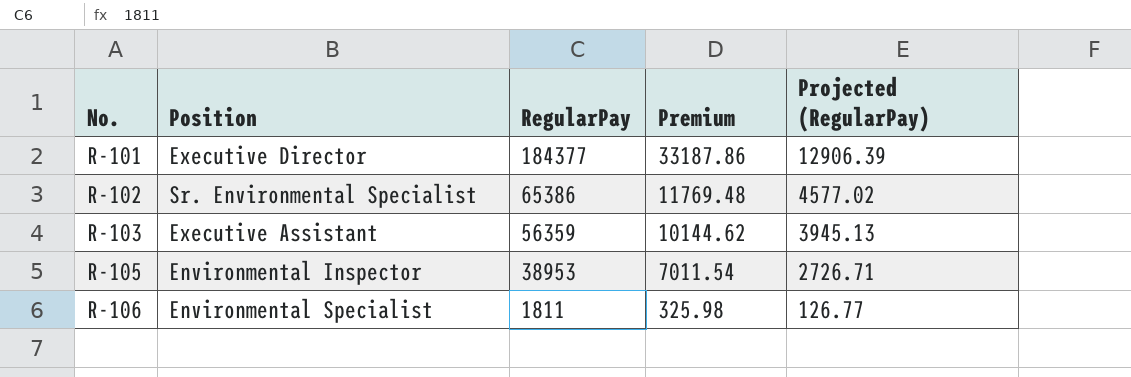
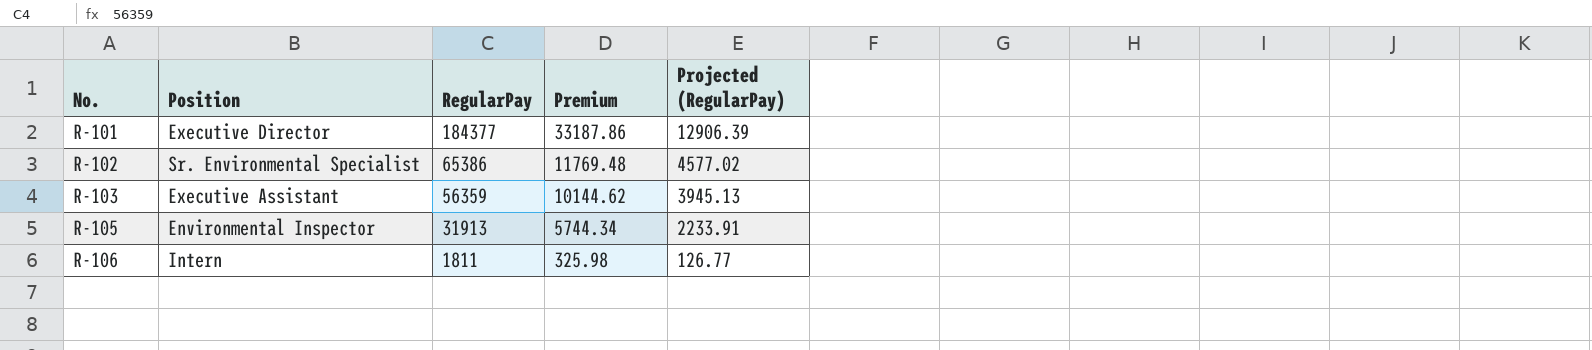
R-105 | RegularPay: 38953 -> 31913
R-105 | Premium: 7011.54 -> 5744.34
R-105 | Projected (RegularPay): 2726.71 -> 2233.91
R-106 | Position: Environmental Specialist -> Intern

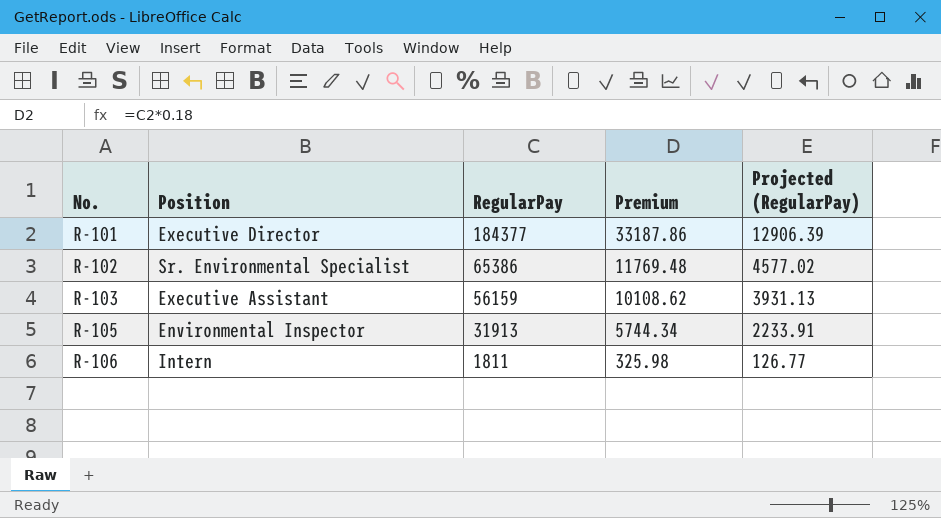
R-103 | RegularPay: 56359 -> 56159
R-103 | Premium: 10144.62 -> 10108.62
R-103 | Projected (RegularPay): 3945.13 -> 3931.13

